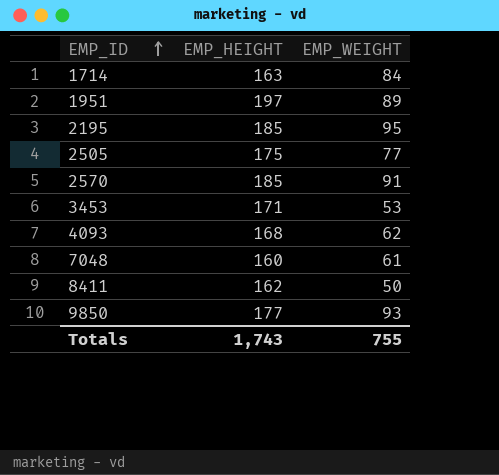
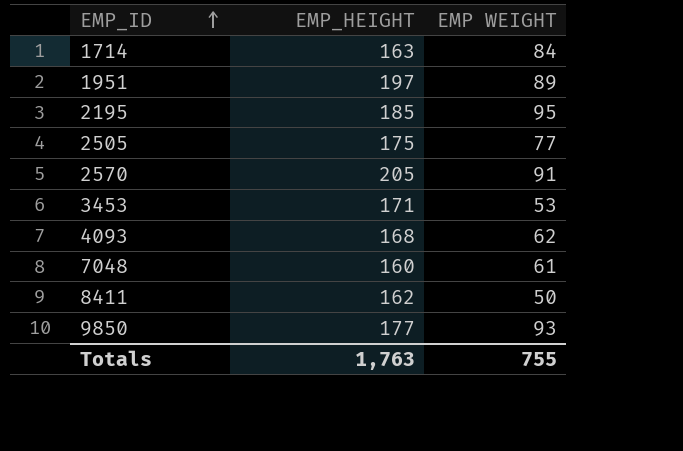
column name: EMP_WEIGHT -> EMP WEIGHT
2570 | EMP_HEIGHT: 185 -> 205
Totals | EMP_HEIGHT: 1,743 -> 1,763

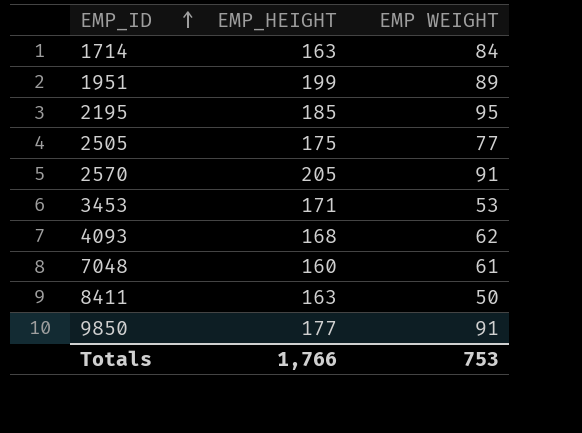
1951 | EMP_HEIGHT: 197 -> 199
8411 | EMP_HEIGHT: 162 -> 163
9850 | EMP WEIGHT: 93 -> 91
Totals | EMP_HEIGHT: 1,763 -> 1,766
Totals | EMP WEIGHT: 755 -> 753

